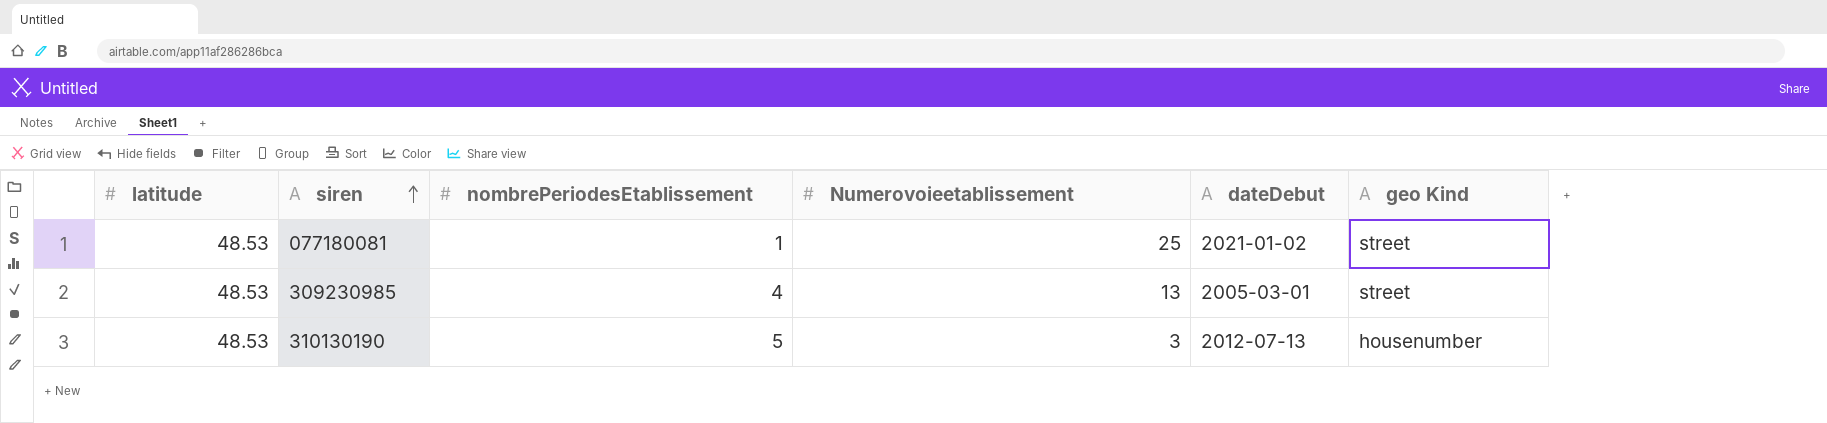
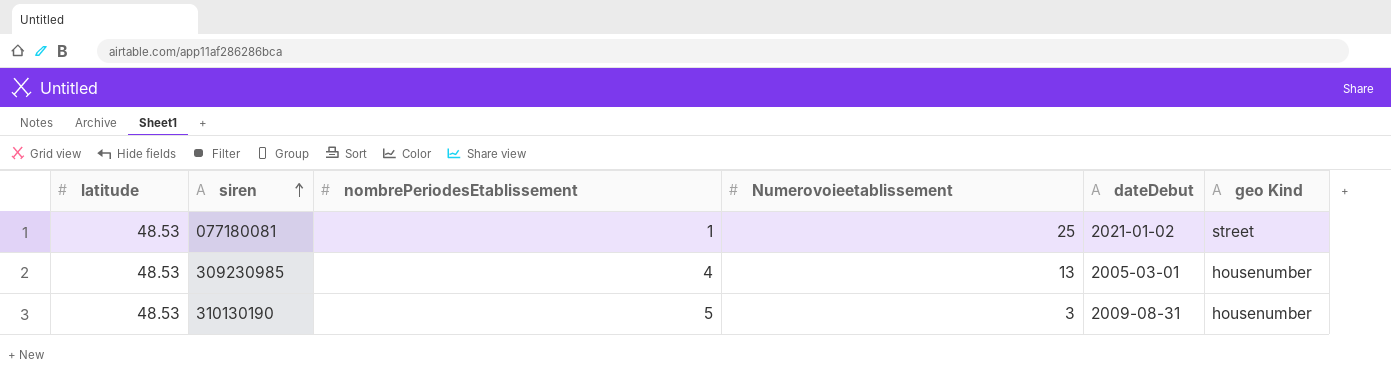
309230985 | geo Kind: street -> housenumber
310130190 | dateDebut: 2012-07-13 -> 2009-08-31

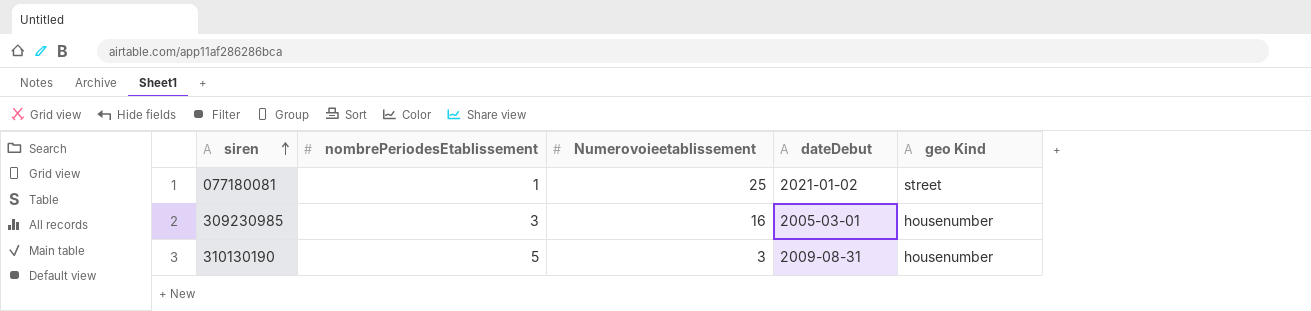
column latitude | position: 1 -> none
309230985 | nombrePeriodesEtablissement: 4 -> 3
309230985 | Numerovoieetablissement: 13 -> 16

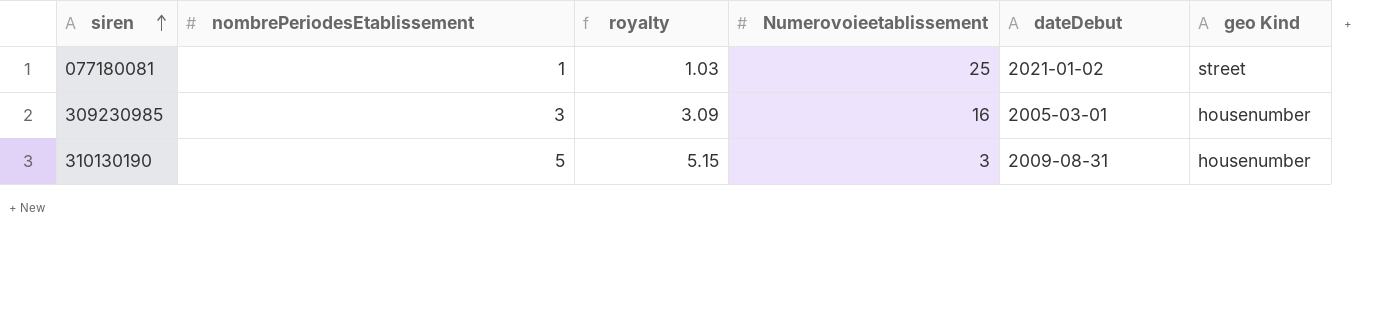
column royalty | formula: none -> [nombrePeriodesEtablissement] * 1.03

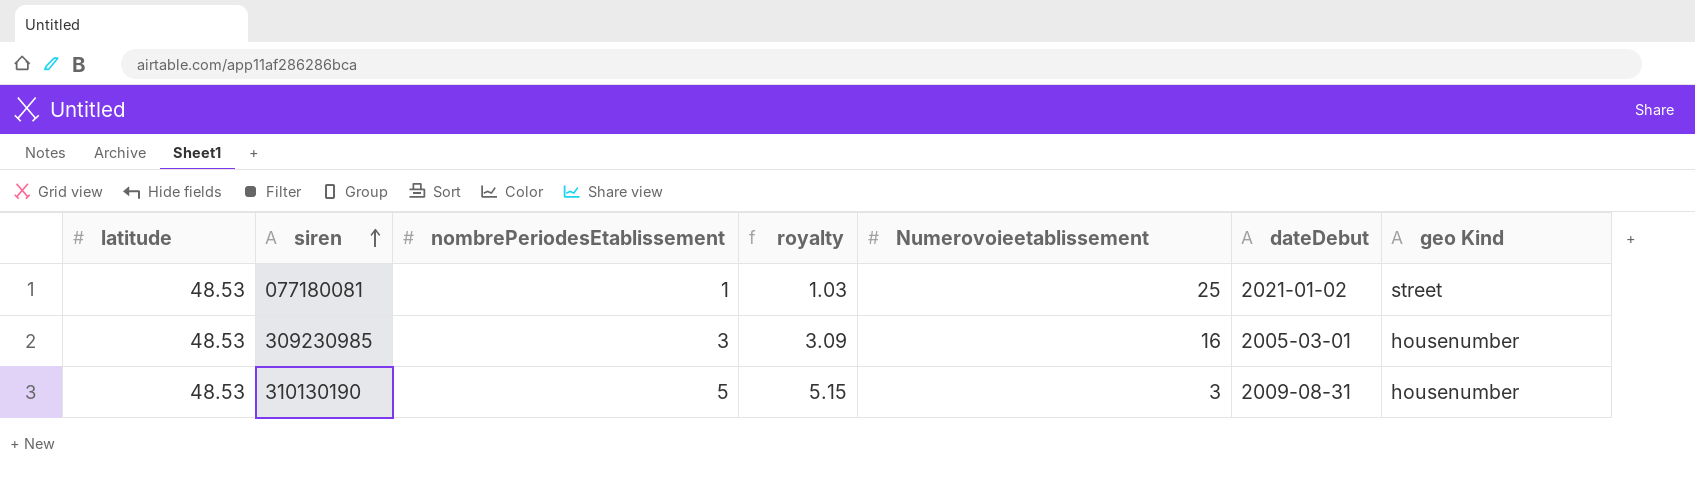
column latitude | position: none -> 1

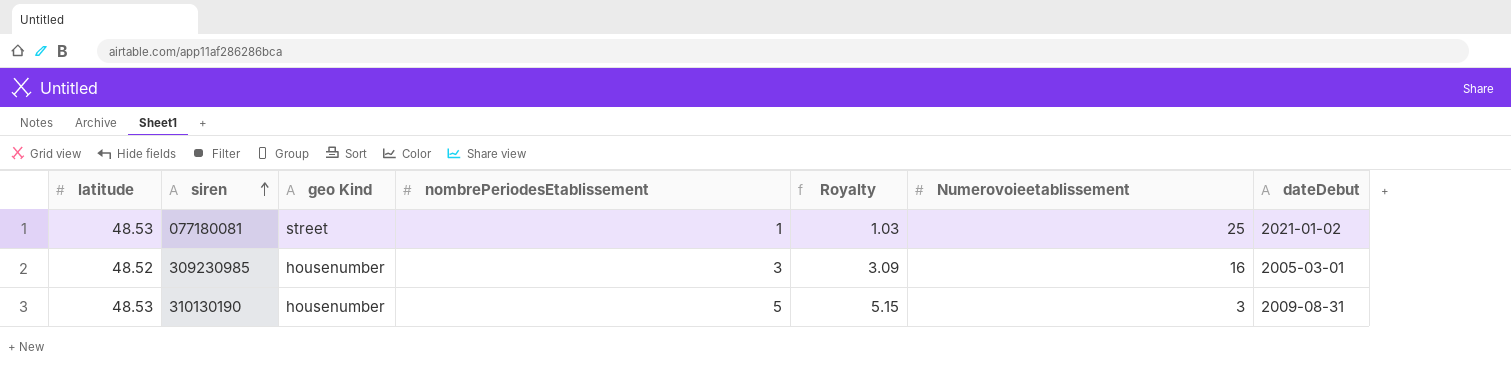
column geo Kind | position: 7 -> 3
column name: royalty -> Royalty
309230985 | latitude: 48.53 -> 48.52

